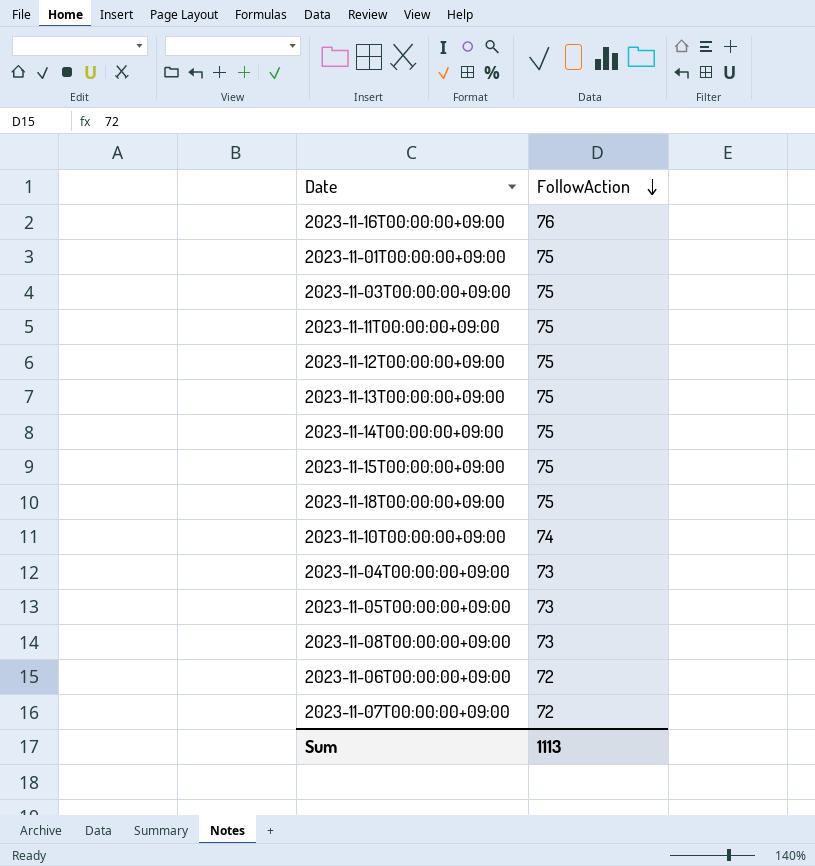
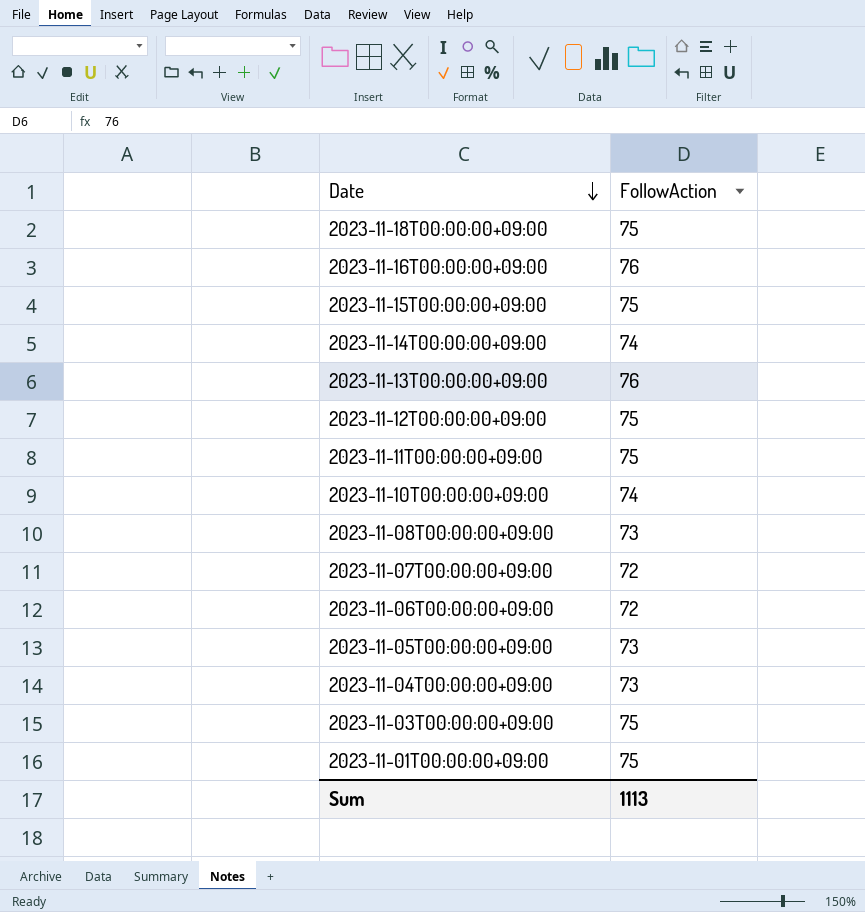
row order: FollowAction descending -> Date descending
2023-11-14T00:00:00+09:00 | FollowAction: 75 -> 74
2023-11-13T00:00:00+09:00 | FollowAction: 75 -> 76

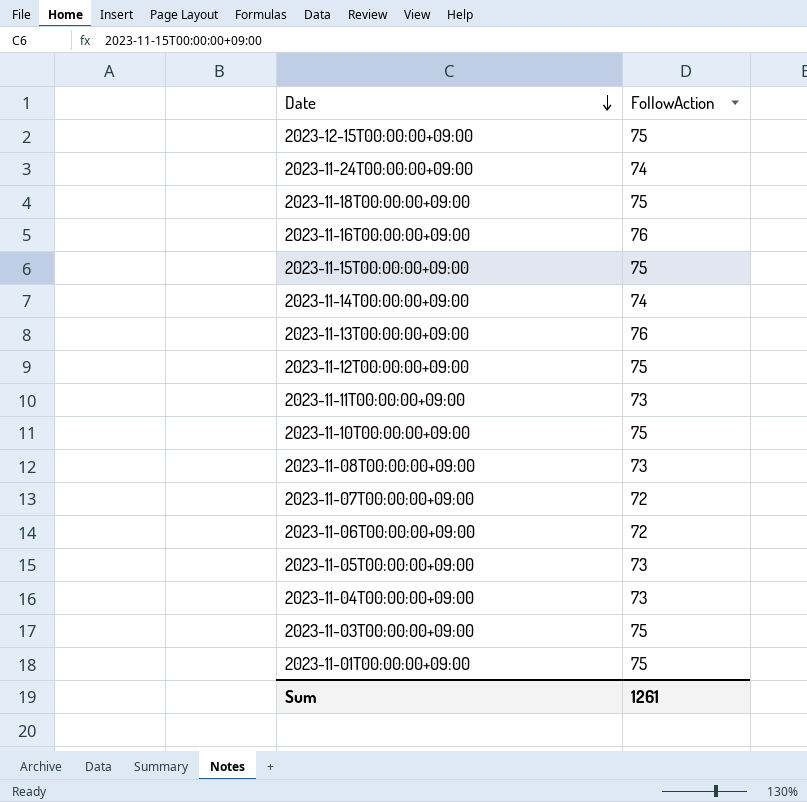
row 2023-12-15T00:00:00+09:00: none -> 75
row 2023-11-24T00:00:00+09:00: none -> 74
2023-11-11T00:00:00+09:00 | FollowAction: 75 -> 73
2023-11-10T00:00:00+09:00 | FollowAction: 74 -> 75
Sum | FollowAction: 1113 -> 1261

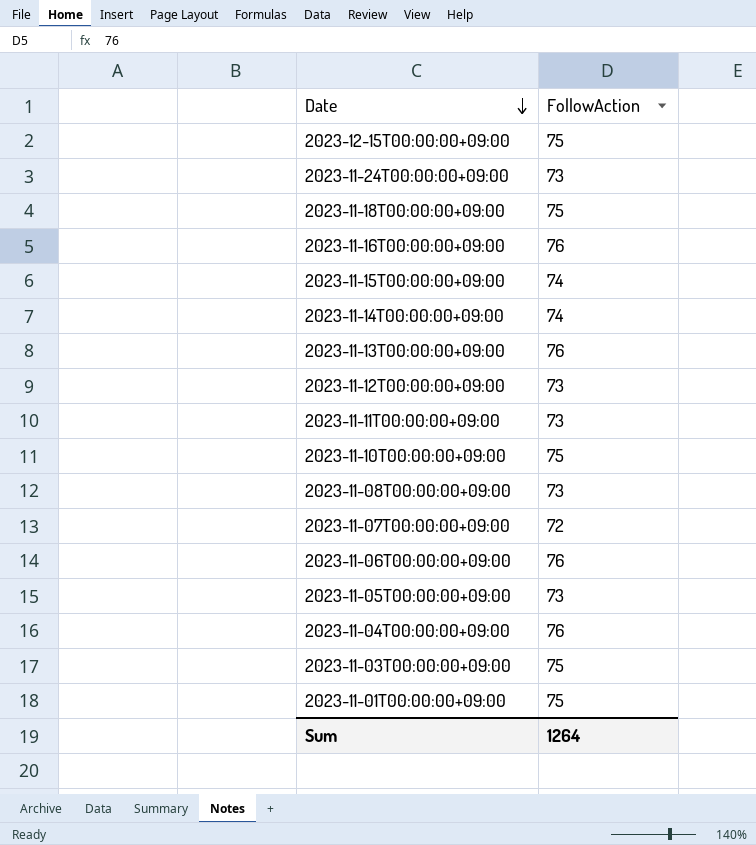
2023-11-24T00:00:00+09:00 | FollowAction: 74 -> 73
2023-11-15T00:00:00+09:00 | FollowAction: 75 -> 74
2023-11-12T00:00:00+09:00 | FollowAction: 75 -> 73
2023-11-06T00:00:00+09:00 | FollowAction: 72 -> 76
2023-11-04T00:00:00+09:00 | FollowAction: 73 -> 76
Sum | FollowAction: 1261 -> 1264

